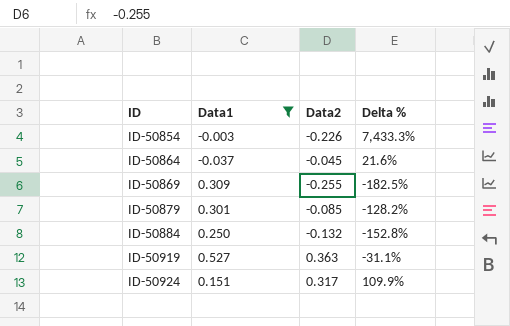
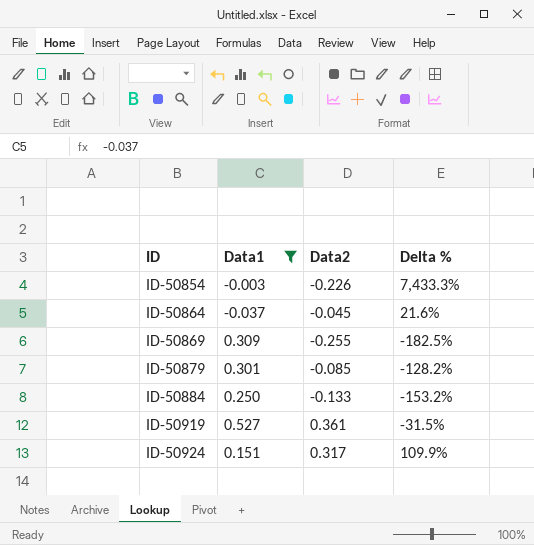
ID-50884 | Data2: -0.132 -> -0.133
ID-50884 | Delta %: -152.8% -> -153.2%
ID-50919 | Data2: 0.363 -> 0.361
ID-50919 | Delta %: -31.1% -> -31.5%

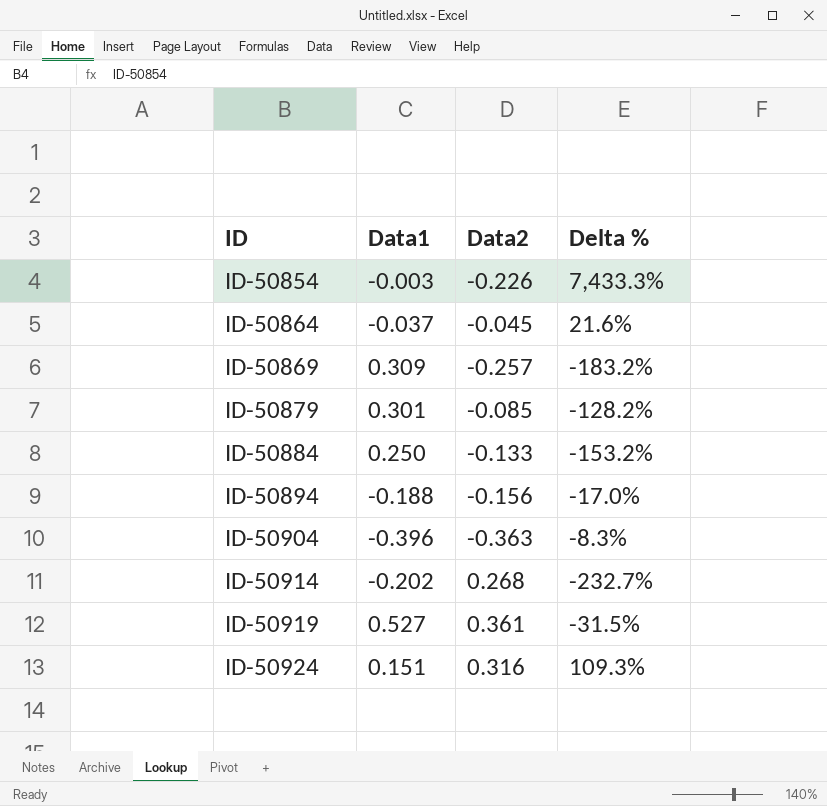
filter: Data1 >= -0.037 -> none
ID-50869 | Data2: -0.255 -> -0.257
ID-50869 | Delta %: -182.5% -> -183.2%
ID-50924 | Data2: 0.317 -> 0.316
ID-50924 | Delta %: 109.9% -> 109.3%

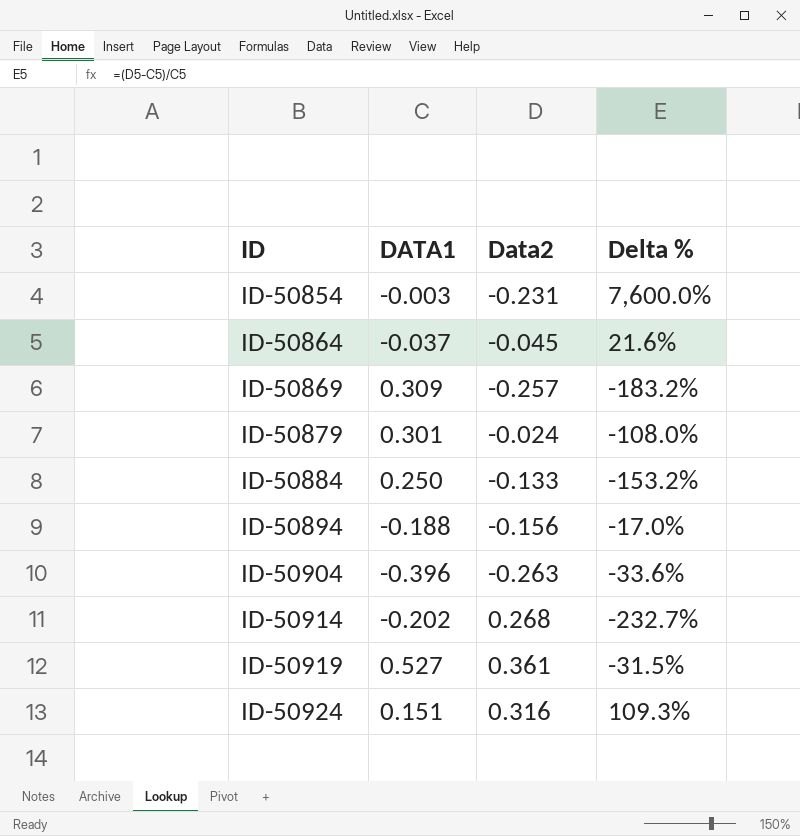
column name: Data1 -> DATA1
ID-50854 | Data2: -0.226 -> -0.231
ID-50854 | Delta %: 7,433.3% -> 7,600.0%
ID-50879 | Data2: -0.085 -> -0.024
ID-50879 | Delta %: -128.2% -> -108.0%
ID-50904 | Data2: -0.363 -> -0.263
ID-50904 | Delta %: -8.3% -> -33.6%

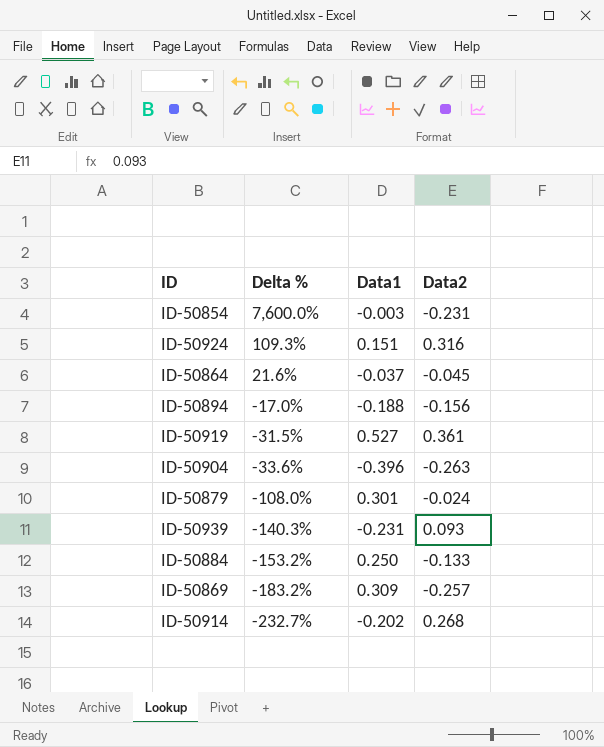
row order: ID ascending -> Delta % descending
column Delta % | position: 4 -> 2
column name: DATA1 -> Data1
row ID-50939: none -> -140.3% | -0.231 | 0.093

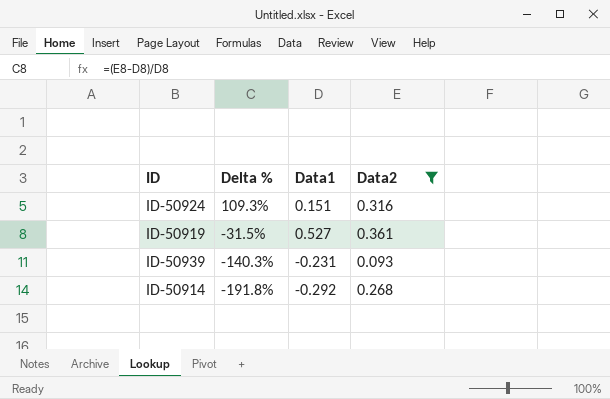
filter: none -> Data2 >= 0.093
ID-50914 | Delta %: -232.7% -> -191.8%
ID-50914 | Data1: -0.202 -> -0.292

